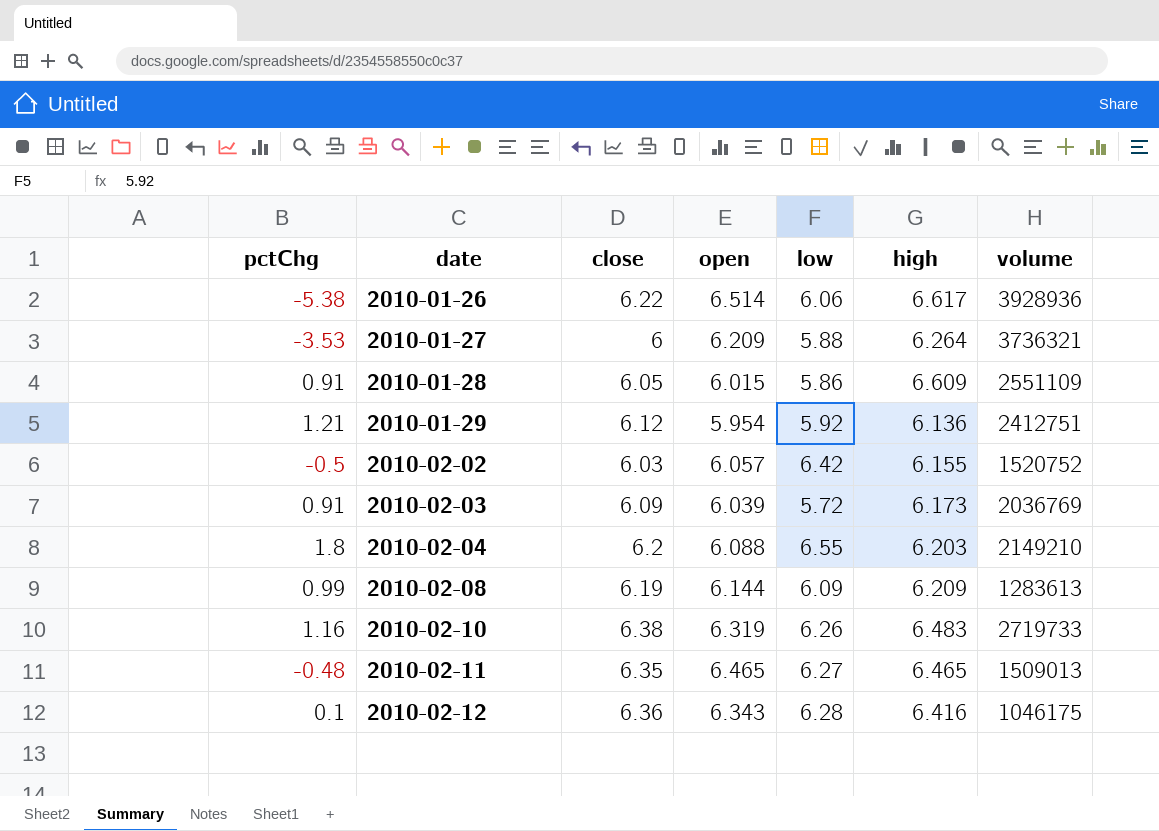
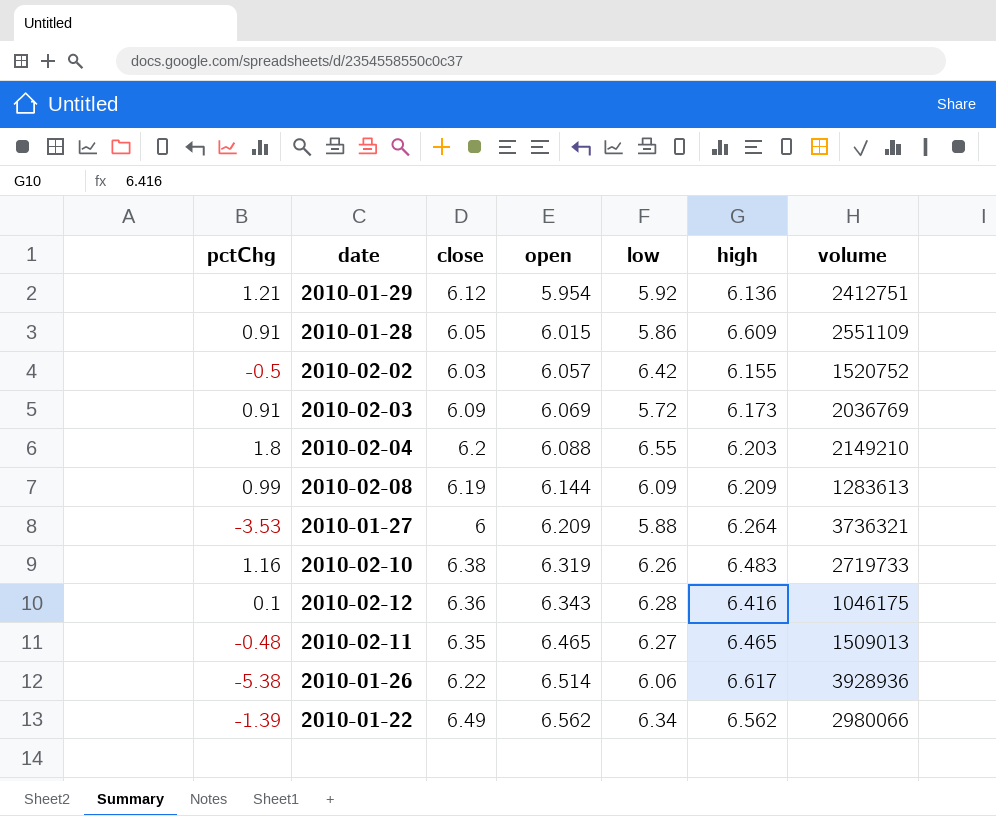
row order: date ascending -> open ascending
2010-02-03 | open: 6.039 -> 6.069
row 2010-01-22: none -> -1.39 | 6.49 | 6.562 | 6.34 | 6.562 | 2980066

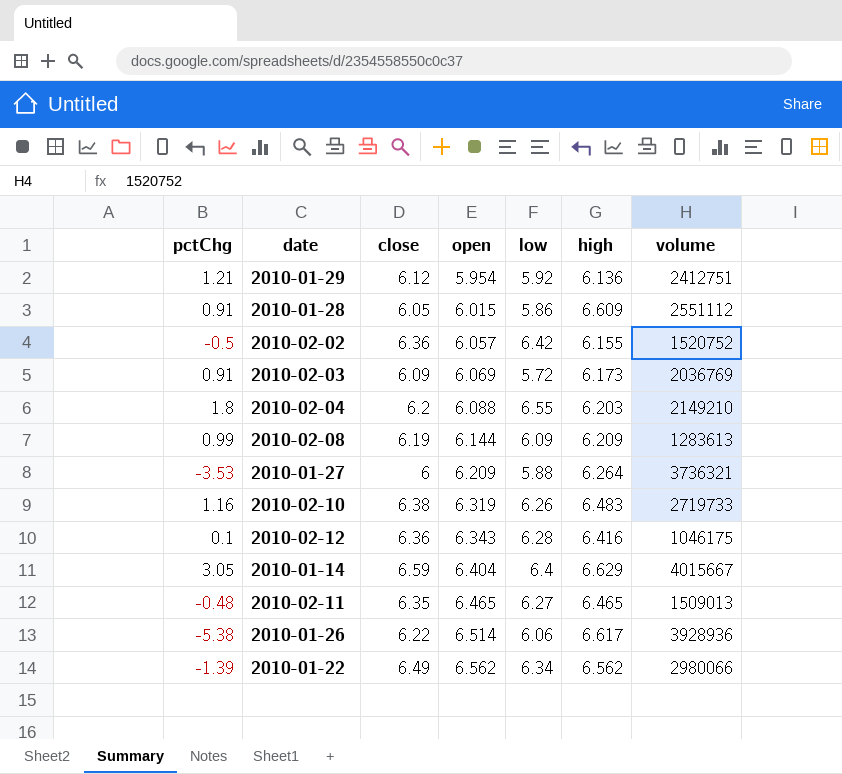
2010-01-28 | volume: 2551109 -> 2551112
2010-02-02 | close: 6.03 -> 6.36
row 2010-01-14: none -> 3.05 | 6.59 | 6.404 | 6.4 | 6.629 | 4015667

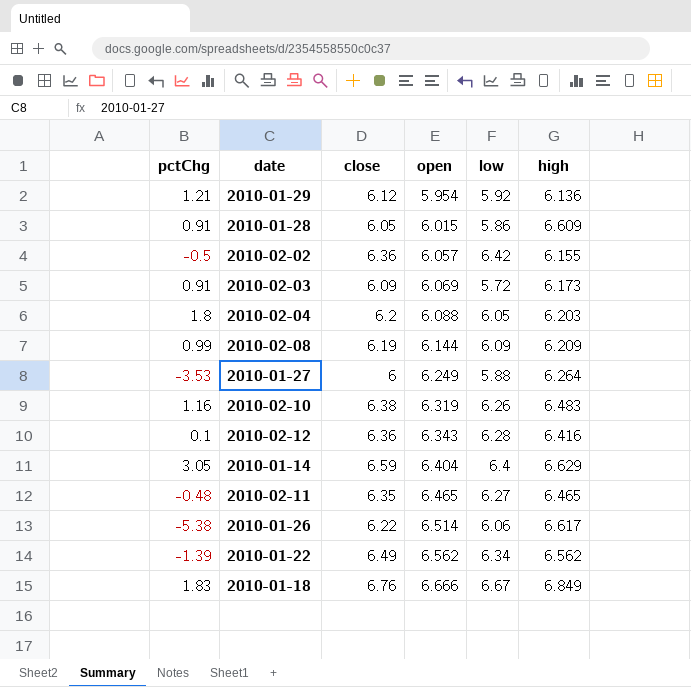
column volume | position: 7 -> none
2010-02-04 | low: 6.55 -> 6.05
2010-01-27 | open: 6.209 -> 6.249
row 2010-01-18: none -> 1.83 | 6.76 | 6.666 | 6.67 | 6.849

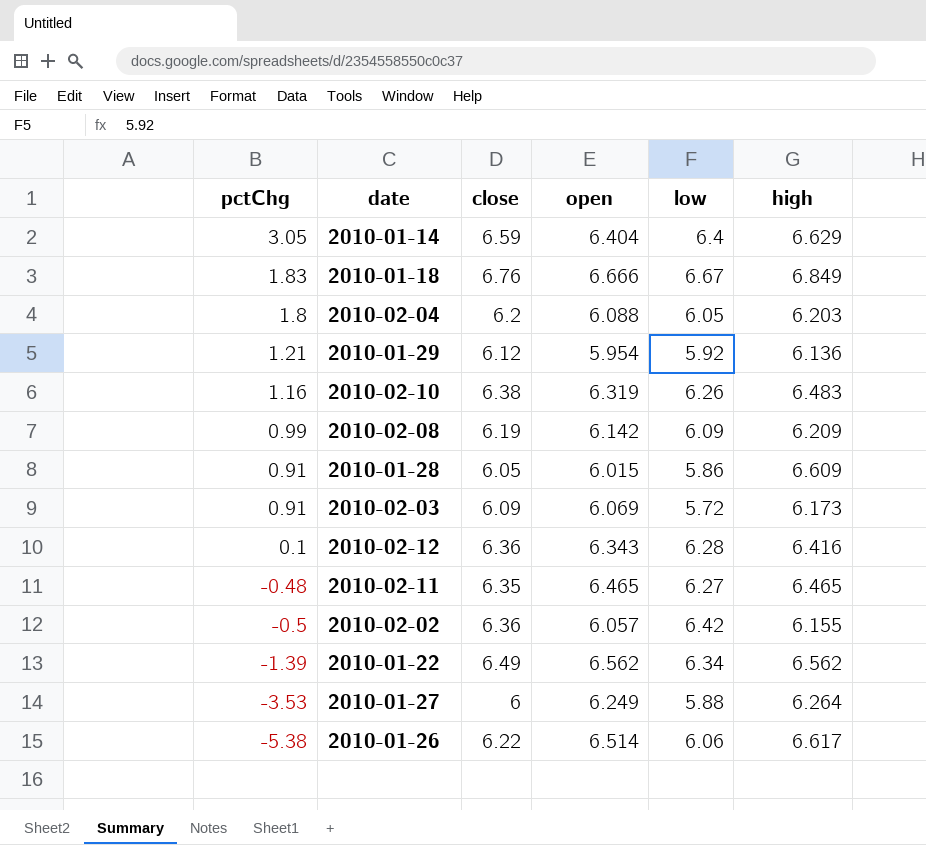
row order: open ascending -> pctChg descending
2010-02-08 | open: 6.144 -> 6.142

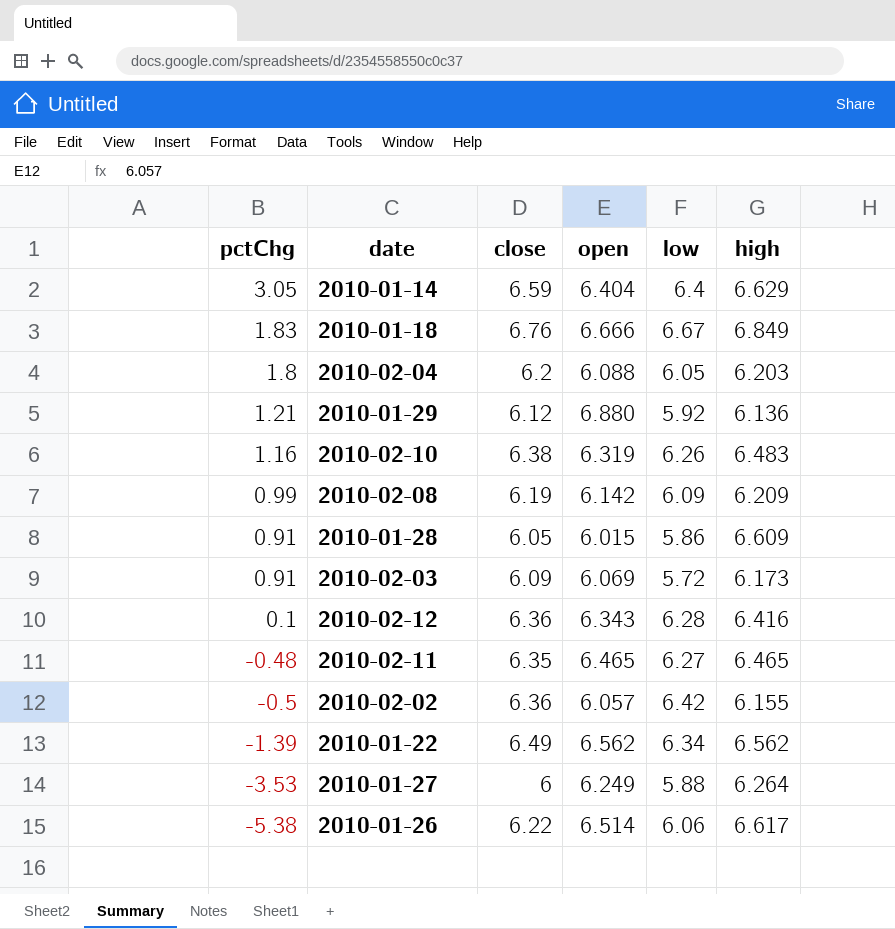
2010-01-29 | open: 5.954 -> 6.880

